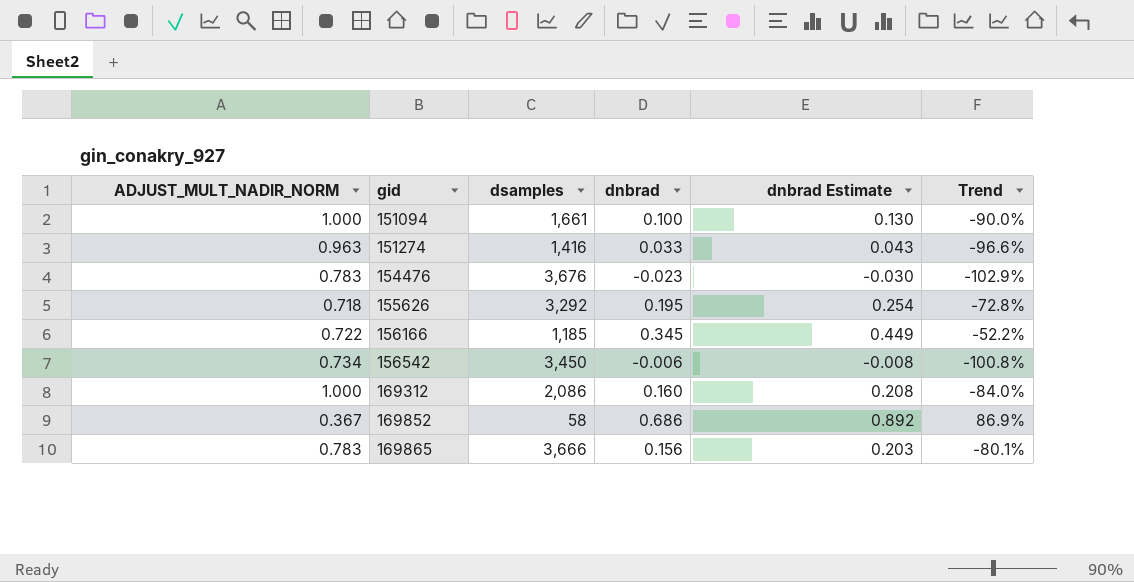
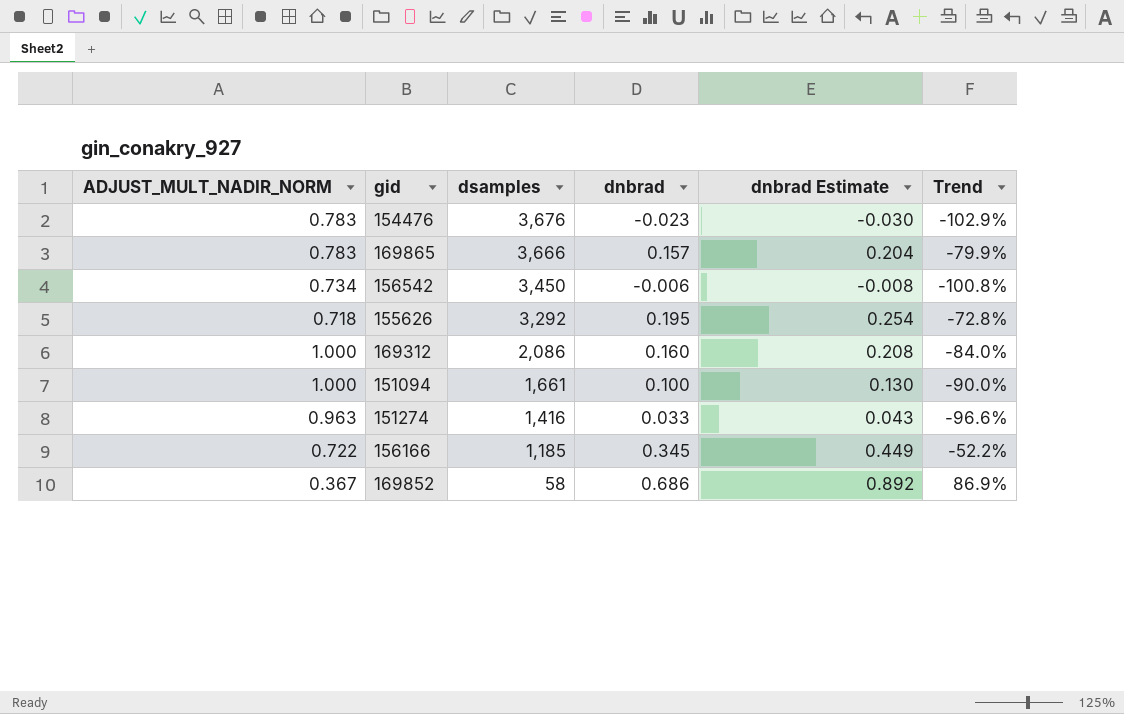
row order: gid ascending -> dsamples descending
169865 | dnbrad: 0.156 -> 0.157
169865 | dnbrad Estimate: 0.203 -> 0.204
169865 | Trend: -80.1% -> -79.9%

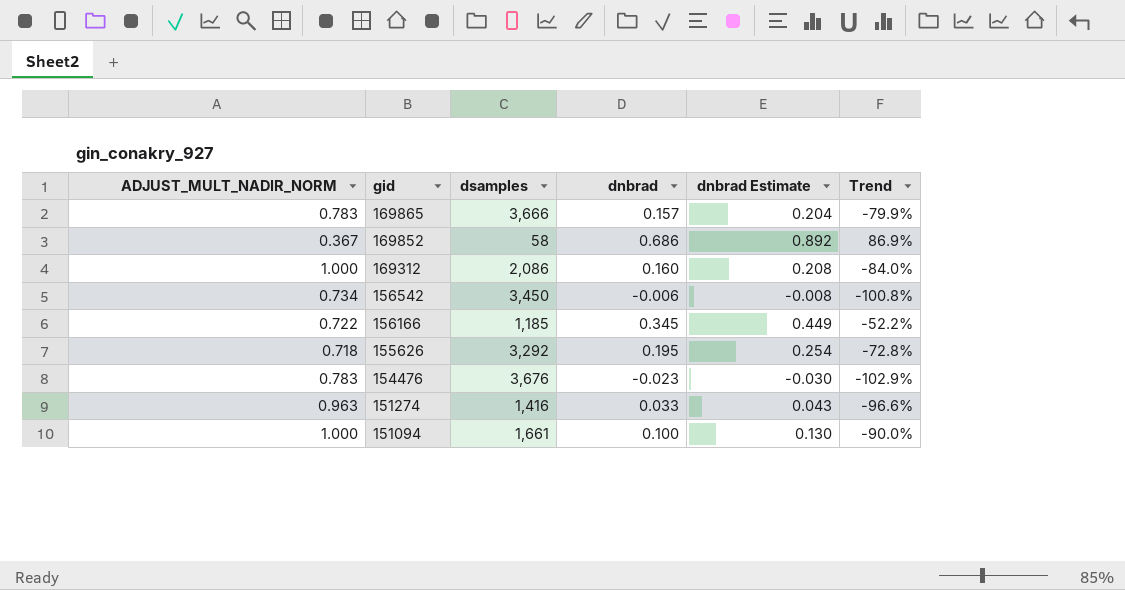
row order: dsamples descending -> gid descending

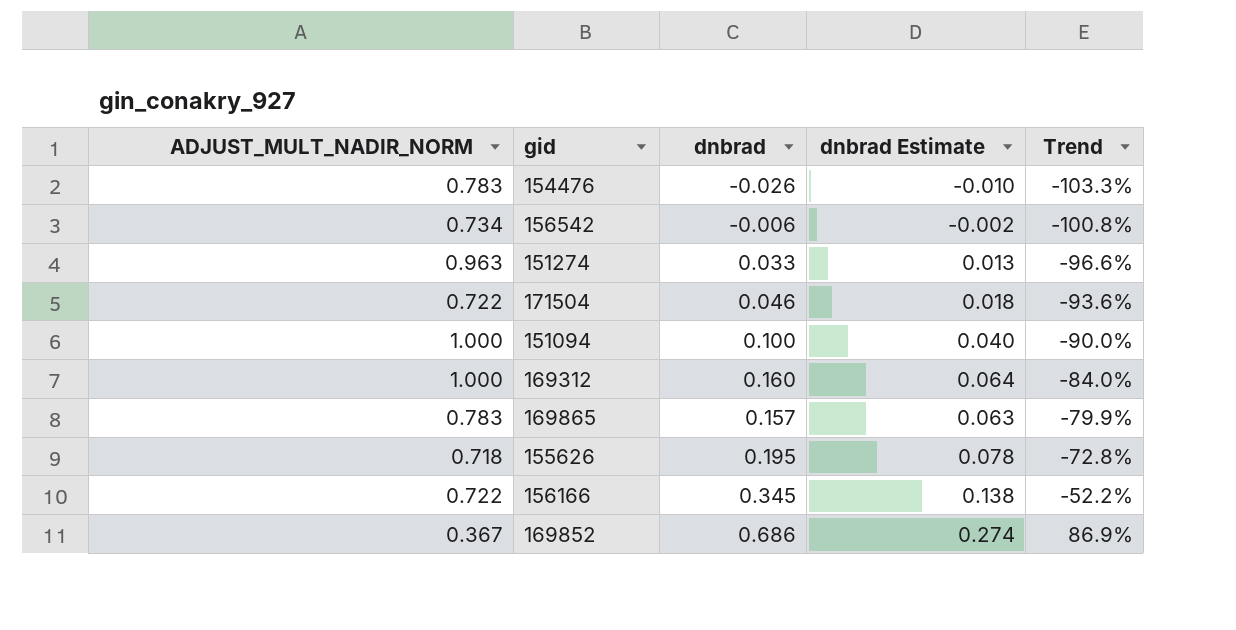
row order: gid descending -> Trend ascending
column dsamples | position: 3 -> none
column dnbrad Estimate | formula: [dnbrad] * 1.3 -> [dnbrad] * 0.4
154476 | dnbrad: -0.023 -> -0.026
154476 | Trend: -102.9% -> -103.3%
row 171504: none -> 0.722 | 0.046 | 0.018 | -93.6%

